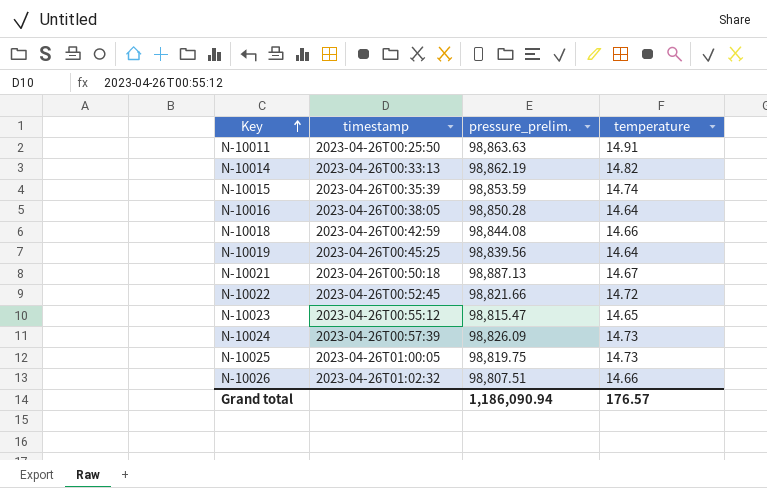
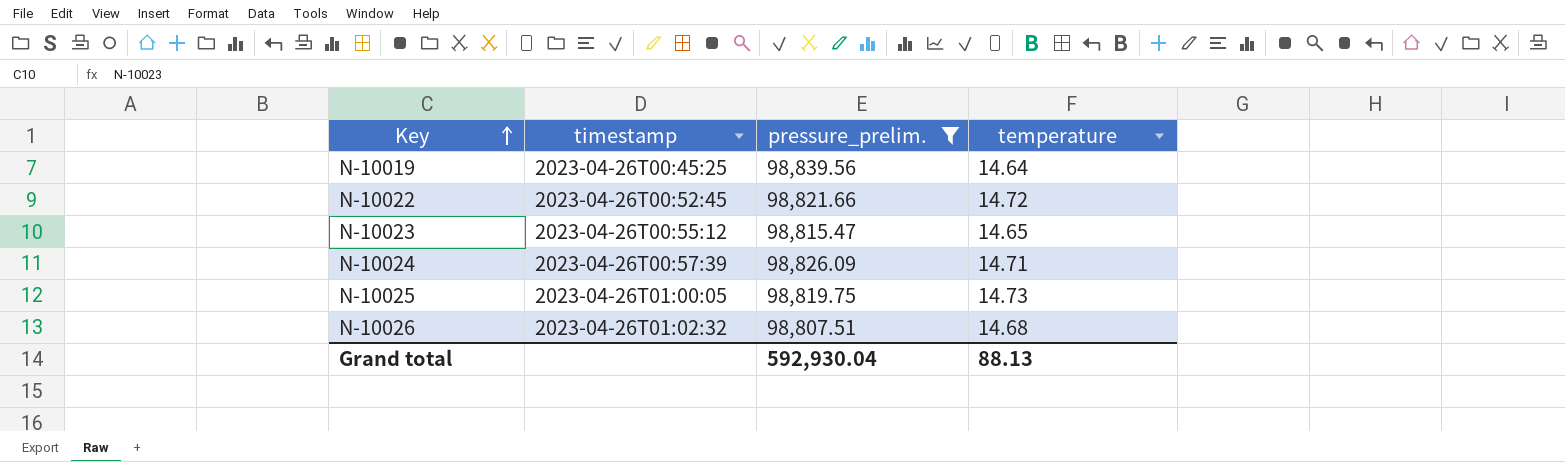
filter: none -> pressure_prelim. <= 98,839.56
N-10024 | temperature: 14.73 -> 14.71
N-10026 | temperature: 14.66 -> 14.68
Grand total | pressure_prelim.: 1,186,090.94 -> 592,930.04
Grand total | temperature: 176.57 -> 88.13

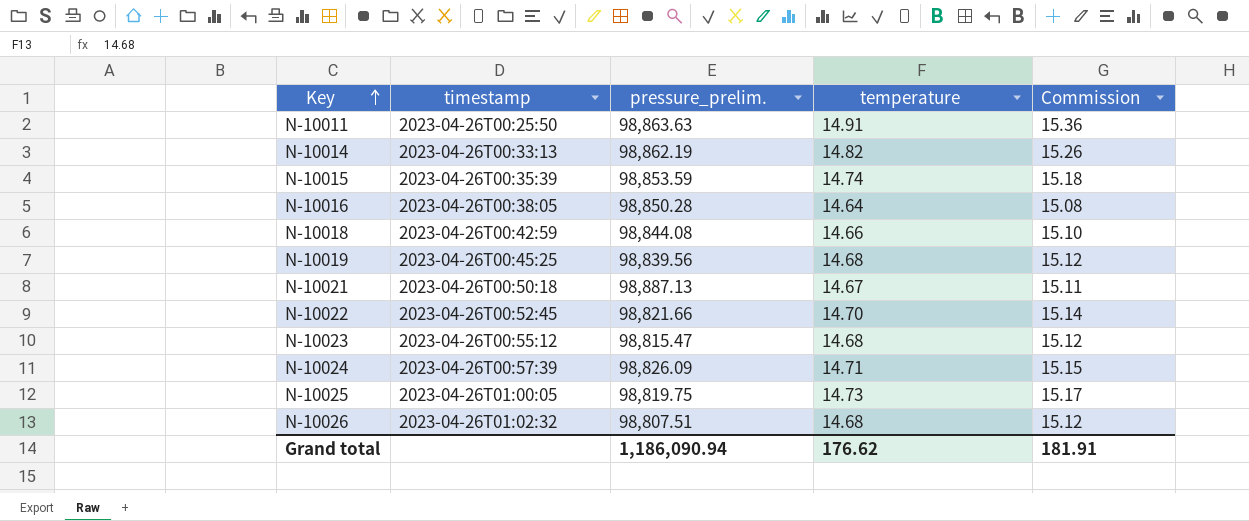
filter: pressure_prelim. <= 98,839.56 -> none
column Commission | formula: none -> [temperature] * 1.03
N-10019 | temperature: 14.64 -> 14.68
N-10022 | temperature: 14.72 -> 14.70
N-10023 | temperature: 14.65 -> 14.68
Grand total | pressure_prelim.: 592,930.04 -> 1,186,090.94
Grand total | temperature: 88.13 -> 176.62

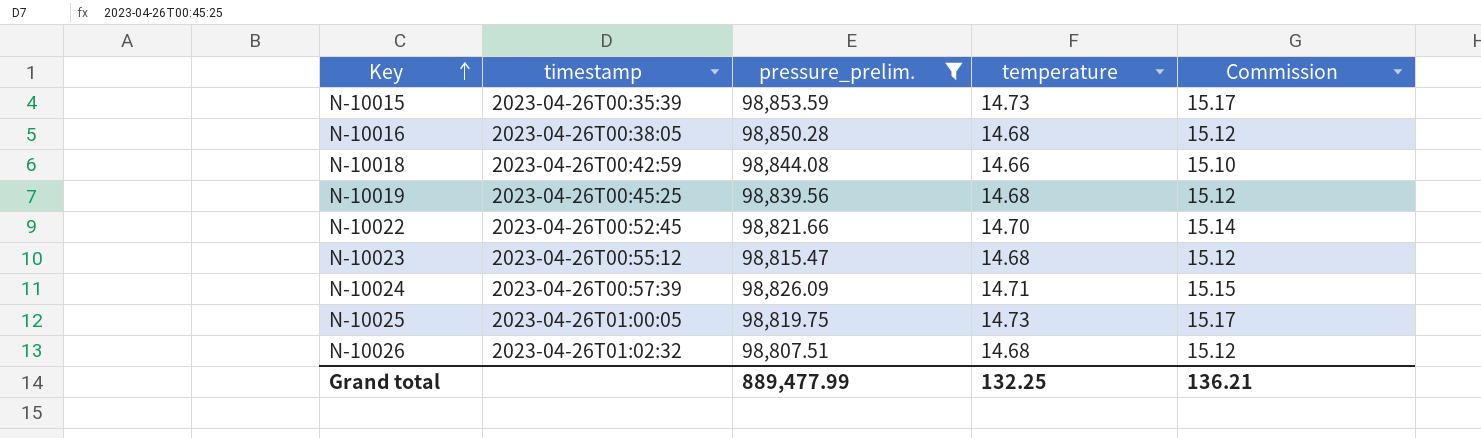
filter: none -> pressure_prelim. <= 98,853.59
N-10015 | temperature: 14.74 -> 14.73
N-10015 | Commission: 15.18 -> 15.17
N-10016 | temperature: 14.64 -> 14.68
N-10016 | Commission: 15.08 -> 15.12
Grand total | pressure_prelim.: 1,186,090.94 -> 889,477.99
Grand total | temperature: 176.62 -> 132.25
Grand total | Commission: 181.91 -> 136.21

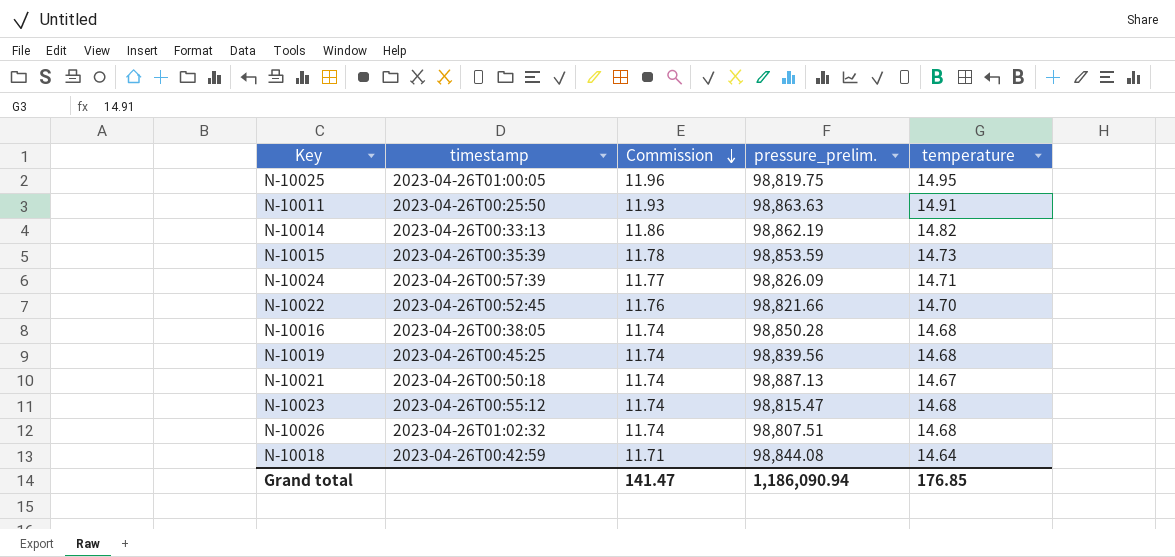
filter: pressure_prelim. <= 98,853.59 -> none
row order: Key ascending -> Commission descending
column Commission | formula: [temperature] * 1.03 -> [temperature] * 0.8
column Commission | position: 5 -> 3
N-10025 | temperature: 14.73 -> 14.95
N-10018 | temperature: 14.66 -> 14.64
Grand total | Commission: 136.21 -> 141.47
Grand total | pressure_prelim.: 889,477.99 -> 1,186,090.94
Grand total | temperature: 132.25 -> 176.85

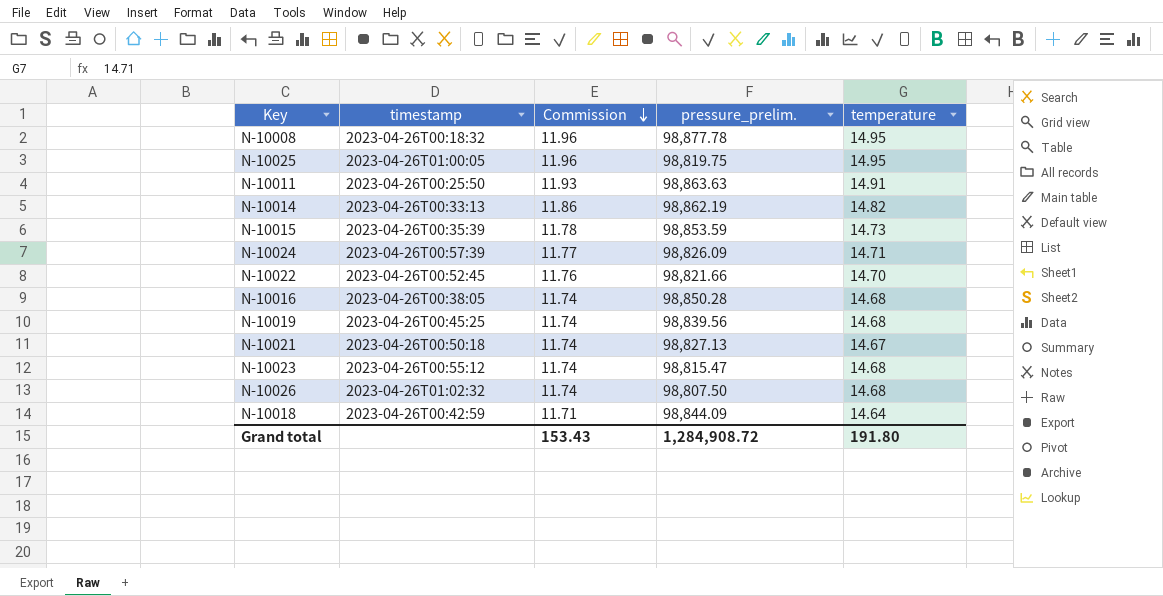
row N-10008: none -> 2023-04-26T00:18:32 | 11.96 | 98,877.78 | 14.95
N-10021 | pressure_prelim.: 98,887.13 -> 98,827.13
N-10026 | pressure_prelim.: 98,807.51 -> 98,807.50
N-10018 | pressure_prelim.: 98,844.08 -> 98,844.09
Grand total | Commission: 141.47 -> 153.43
Grand total | pressure_prelim.: 1,186,090.94 -> 1,284,908.72
Grand total | temperature: 176.85 -> 191.80

